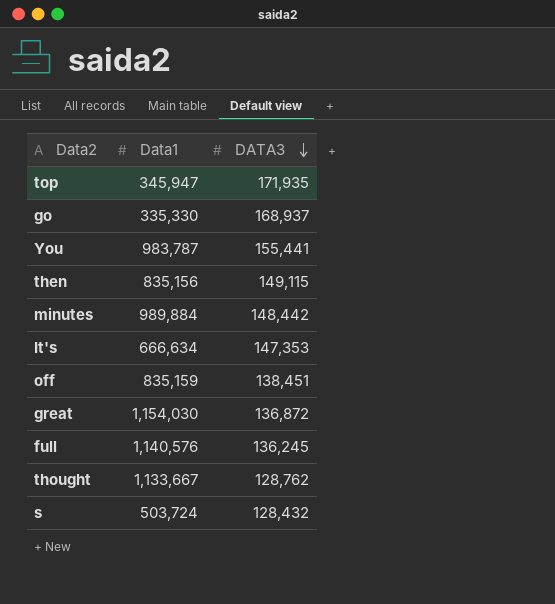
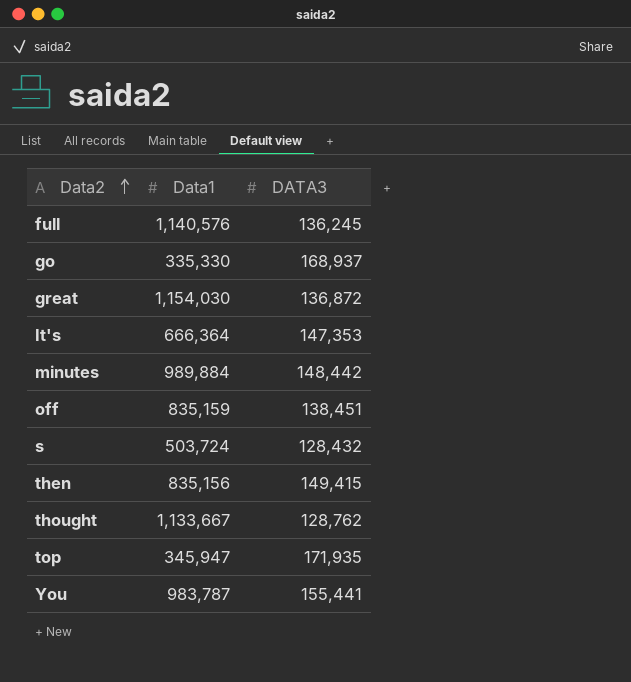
row order: DATA3 descending -> Data2 ascending
It's | Data1: 666,634 -> 666,364
then | DATA3: 149,115 -> 149,415

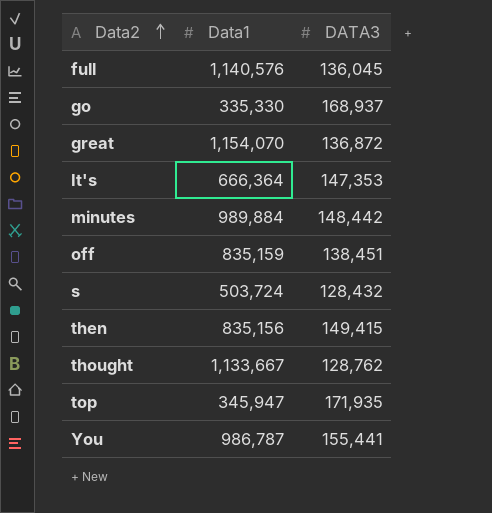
full | DATA3: 136,245 -> 136,045
great | Data1: 1,154,030 -> 1,154,070
You | Data1: 983,787 -> 986,787

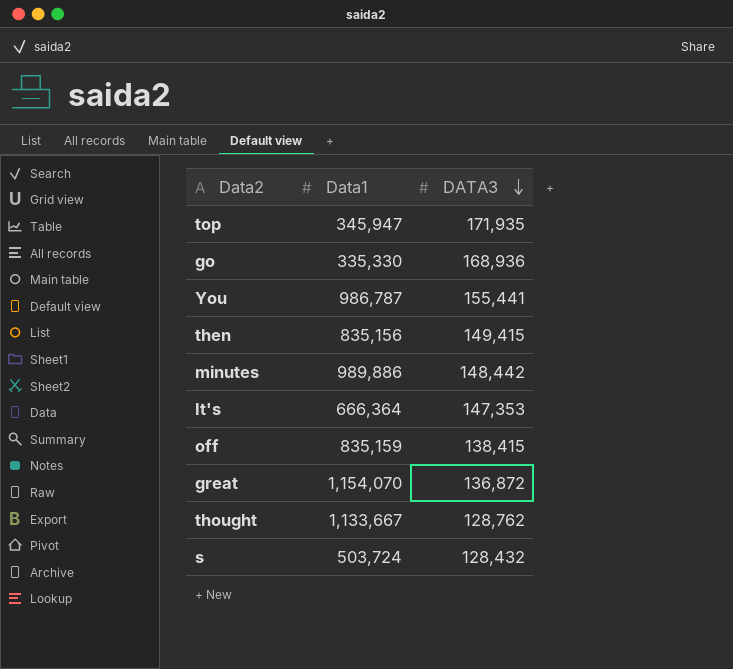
row order: Data2 ascending -> DATA3 descending
row full: 1,140,576 | 136,045 -> none
go | DATA3: 168,937 -> 168,936
minutes | Data1: 989,884 -> 989,886
off | DATA3: 138,451 -> 138,415

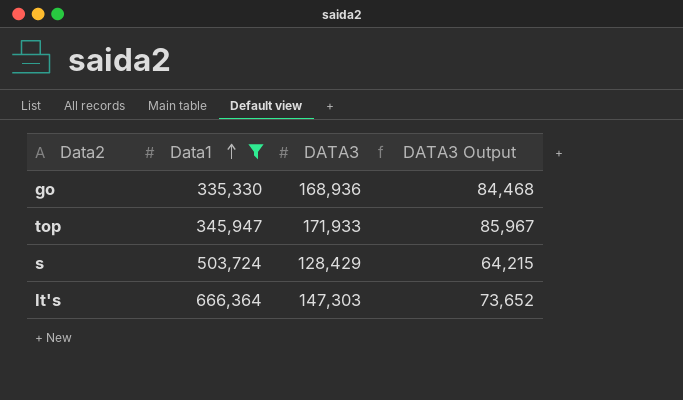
filter: none -> Data1 <= 666,364
row order: DATA3 descending -> Data1 ascending
column DATA3 Output | formula: none -> [DATA3] * 0.5
top | DATA3: 171,935 -> 171,933
s | DATA3: 128,432 -> 128,429
It's | DATA3: 147,353 -> 147,303

